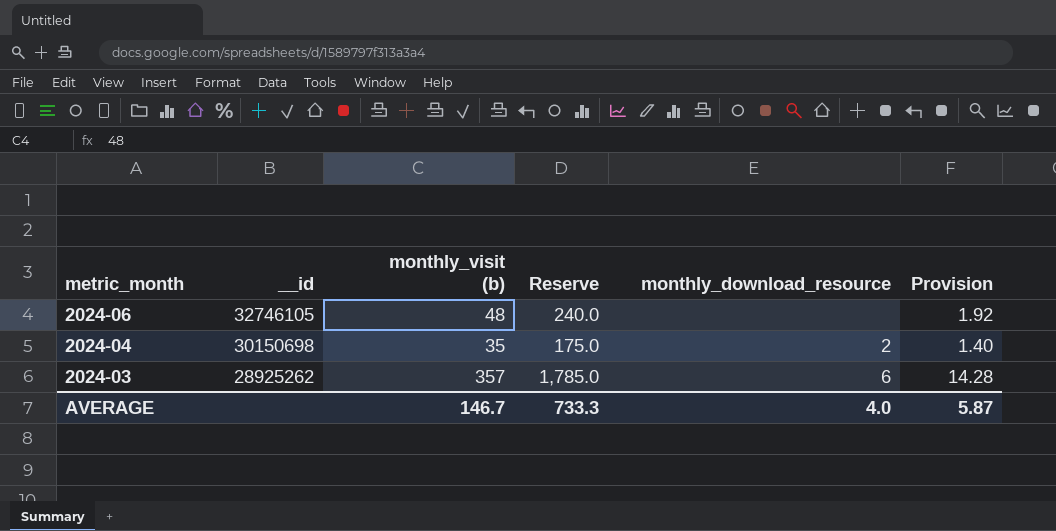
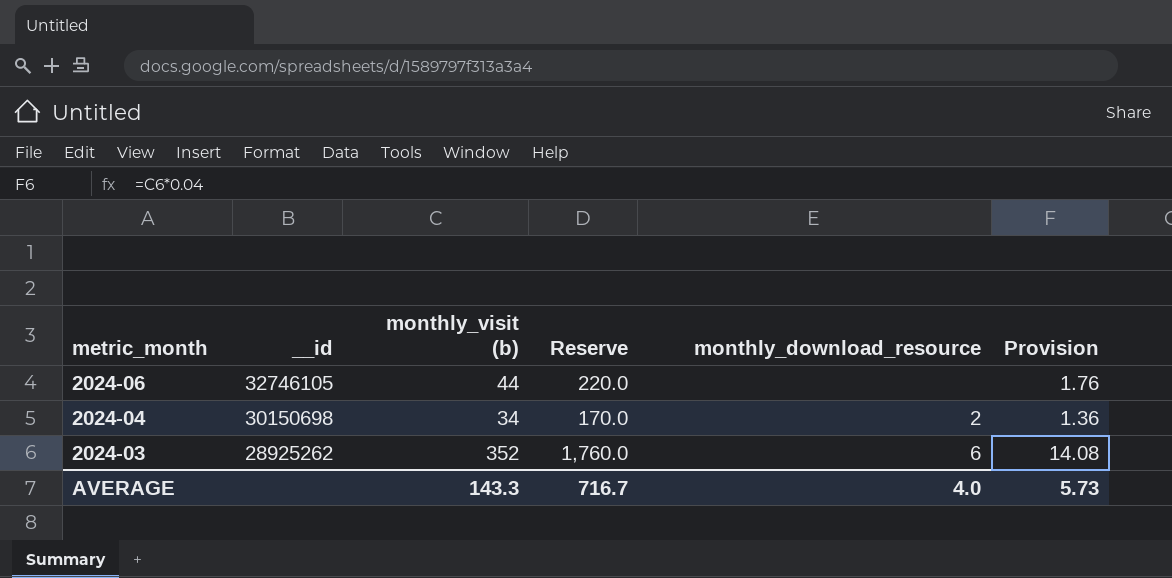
2024-06 | monthly_visit (b): 48 -> 44
2024-06 | Reserve: 240.0 -> 220.0
2024-06 | Provision: 1.92 -> 1.76
2024-04 | monthly_visit (b): 35 -> 34
2024-04 | Reserve: 175.0 -> 170.0
2024-04 | Provision: 1.40 -> 1.36
2024-03 | monthly_visit (b): 357 -> 352
2024-03 | Reserve: 1,785.0 -> 1,760.0
2024-03 | Provision: 14.28 -> 14.08
AVERAGE | monthly_visit (b): 146.7 -> 143.3
AVERAGE | Reserve: 733.3 -> 716.7
AVERAGE | Provision: 5.87 -> 5.73

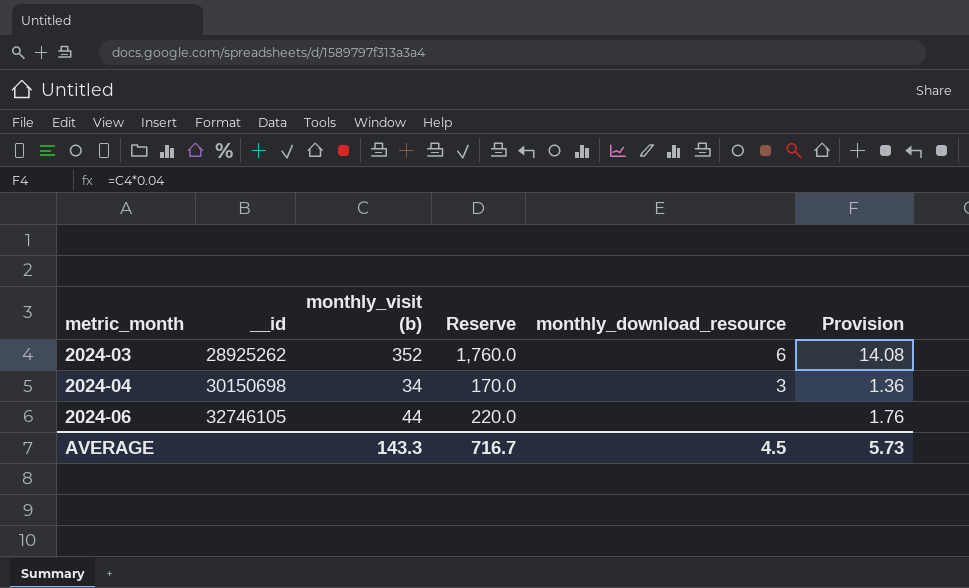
row order: metric_month descending -> metric_month ascending
2024-04 | monthly_download_resource: 2 -> 3
AVERAGE | monthly_download_resource: 4.0 -> 4.5

